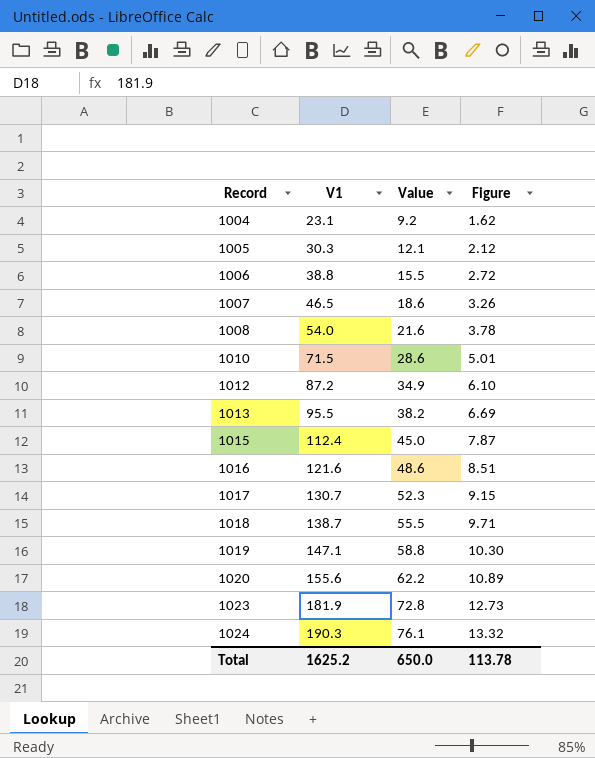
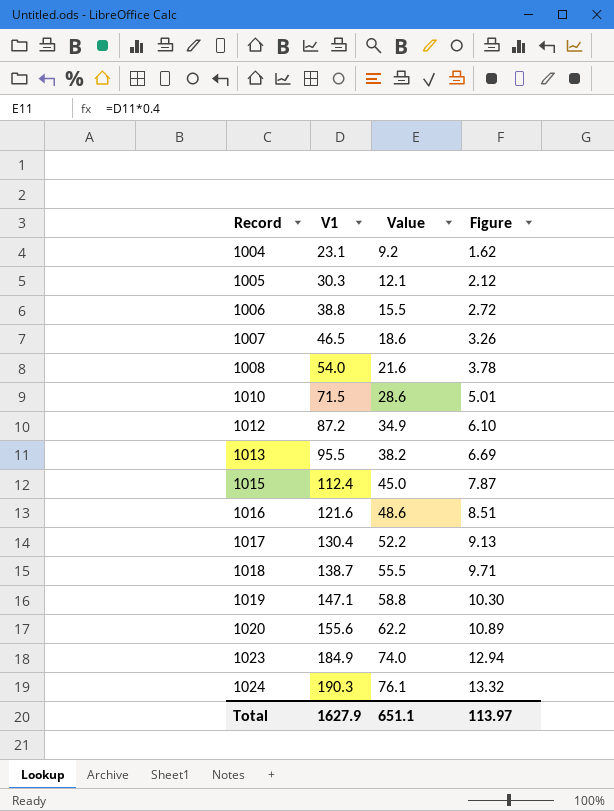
1017 | V1: 130.7 -> 130.4
1017 | Value: 52.3 -> 52.2
1017 | Figure: 9.15 -> 9.13
1023 | V1: 181.9 -> 184.9
1023 | Value: 72.8 -> 74.0
1023 | Figure: 12.73 -> 12.94
Total | V1: 1625.2 -> 1627.9
Total | Value: 650.0 -> 651.1
Total | Figure: 113.78 -> 113.97

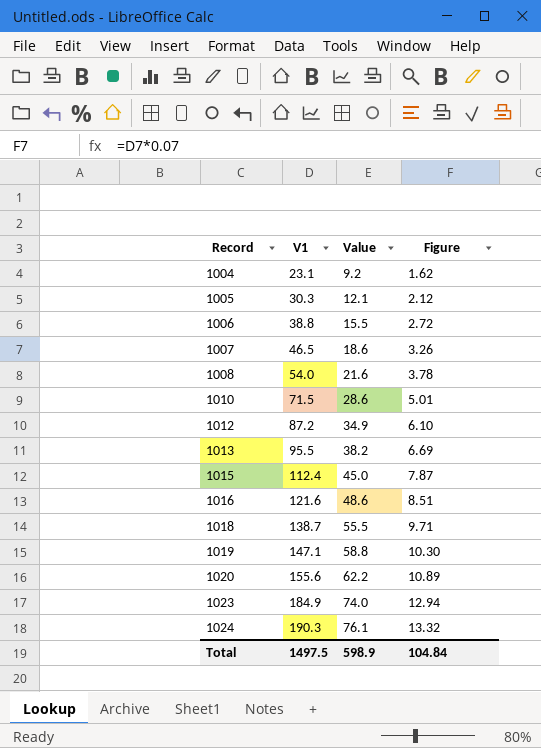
row 1017: 130.4 | 52.2 | 9.13 -> none
Total | V1: 1627.9 -> 1497.5
Total | Value: 651.1 -> 598.9
Total | Figure: 113.97 -> 104.84

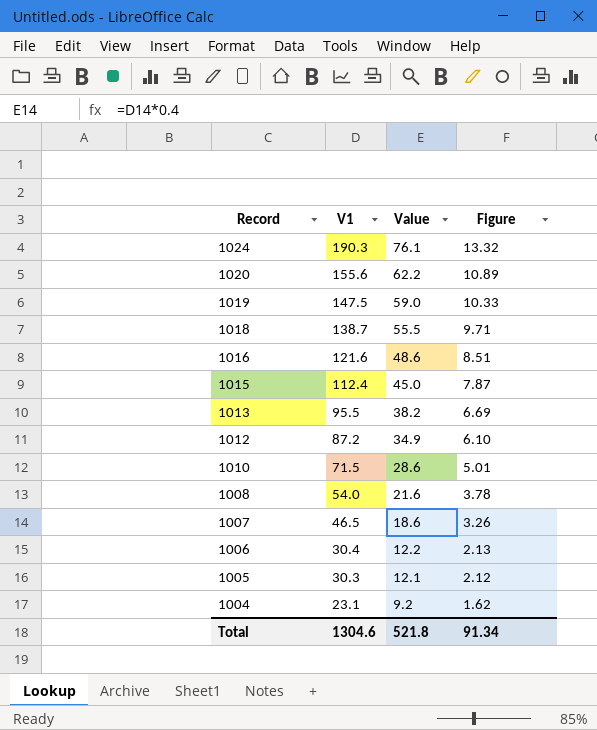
row order: Record ascending -> Record descending
row 1023: 184.9 | 74.0 | 12.94 -> none
1019 | V1: 147.1 -> 147.5
1019 | Value: 58.8 -> 59.0
1019 | Figure: 10.30 -> 10.33
1006 | V1: 38.8 -> 30.4
1006 | Value: 15.5 -> 12.2
1006 | Figure: 2.72 -> 2.13
Total | V1: 1497.5 -> 1304.6
Total | Value: 598.9 -> 521.8
Total | Figure: 104.84 -> 91.34

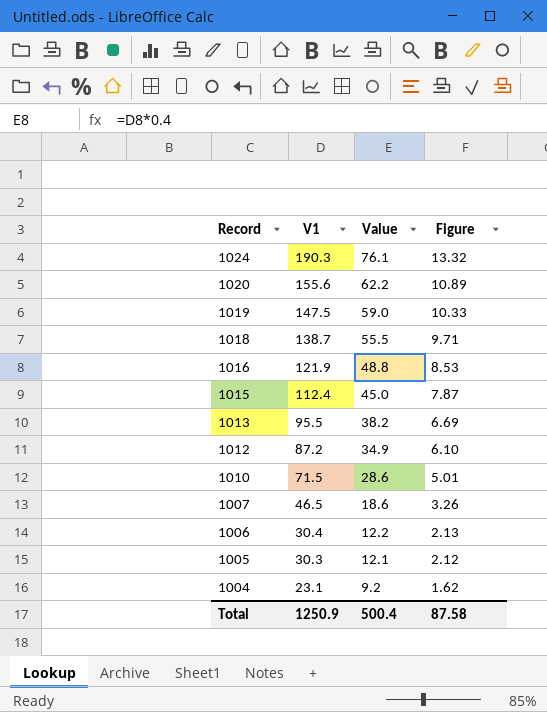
row 1008: 54.0 | 21.6 | 3.78 -> none
1016 | V1: 121.6 -> 121.9
1016 | Value: 48.6 -> 48.8
1016 | Figure: 8.51 -> 8.53
Total | V1: 1304.6 -> 1250.9
Total | Value: 521.8 -> 500.4
Total | Figure: 91.34 -> 87.58

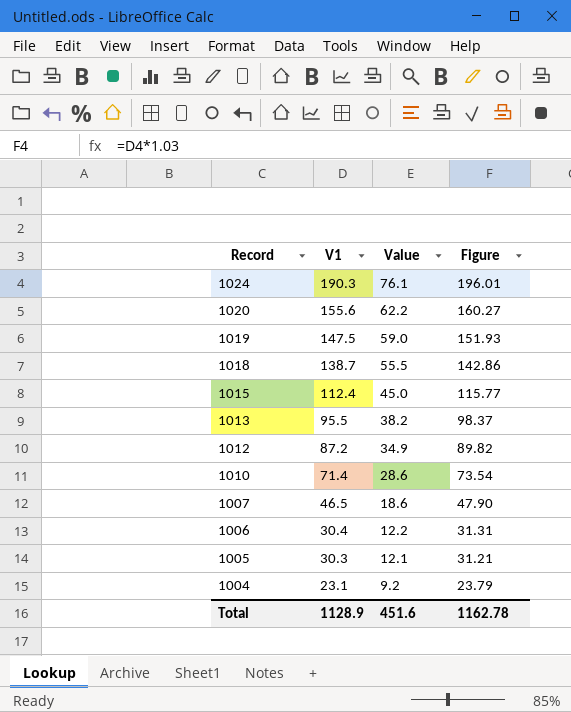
column Figure | formula: [V1] * 0.07 -> [V1] * 1.03
row 1016: 121.9 | 48.8 | 8.53 -> none
1010 | V1: 71.5 -> 71.4
Total | V1: 1250.9 -> 1128.9
Total | Value: 500.4 -> 451.6
Total | Figure: 87.58 -> 1162.78

